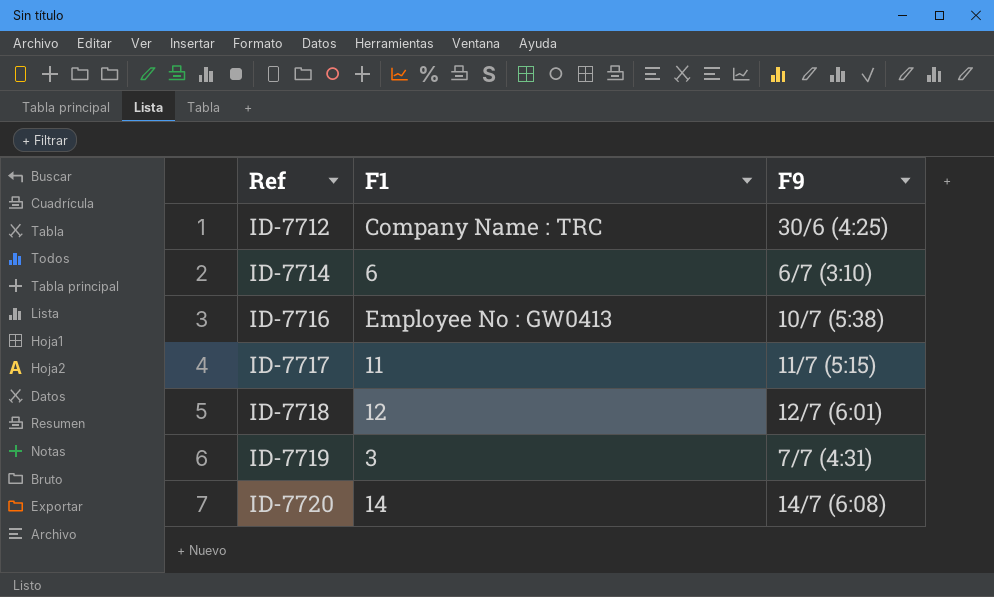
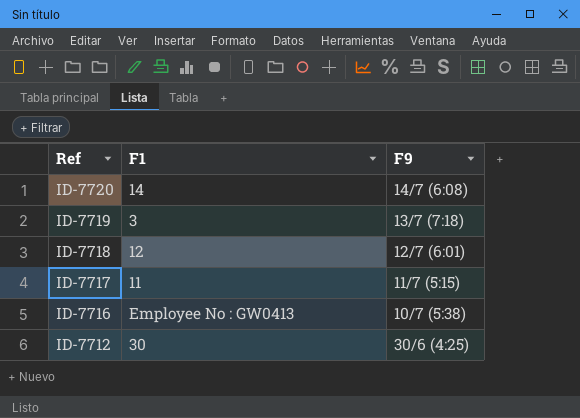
row order: Ref ascending -> Ref descending
row ID-7714: 6 | 6/7 (3:10) -> none
ID-7719 | F9: 7/7 (4:31) -> 13/7 (7:18)
ID-7712 | F1: Company Name : TRC -> 30

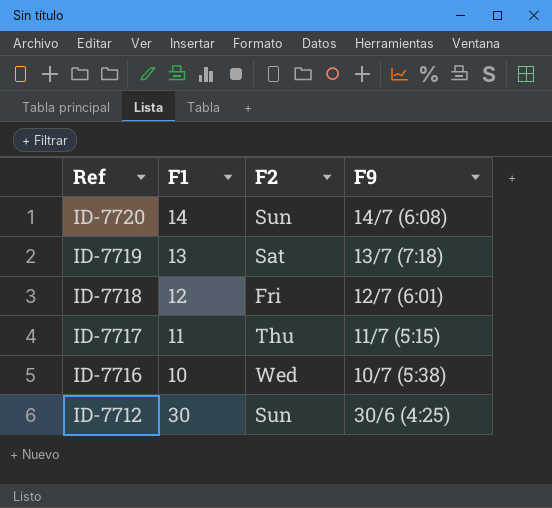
column F2 | position: none -> 3
ID-7719 | F1: 3 -> 13
ID-7716 | F1: Employee No : GW0413 -> 10

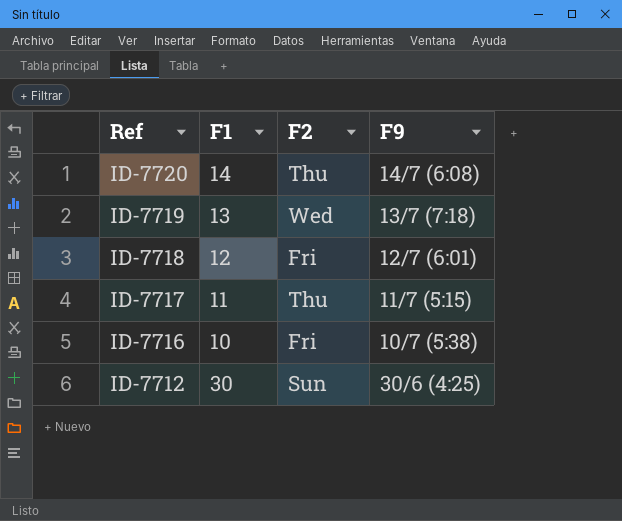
ID-7720 | F2: Sun -> Thu
ID-7719 | F2: Sat -> Wed
ID-7716 | F2: Wed -> Fri

